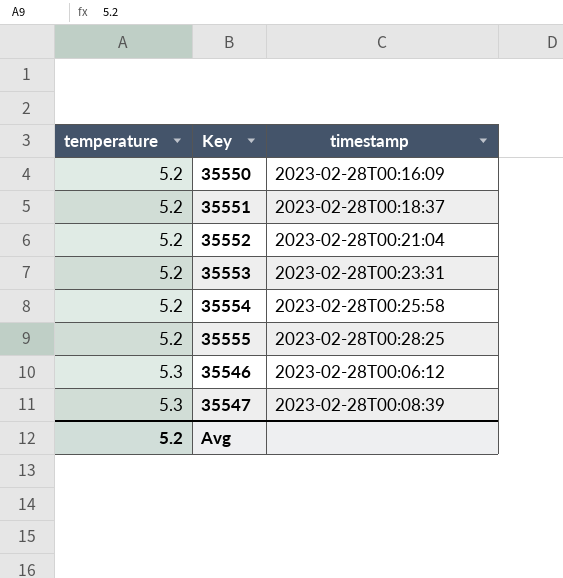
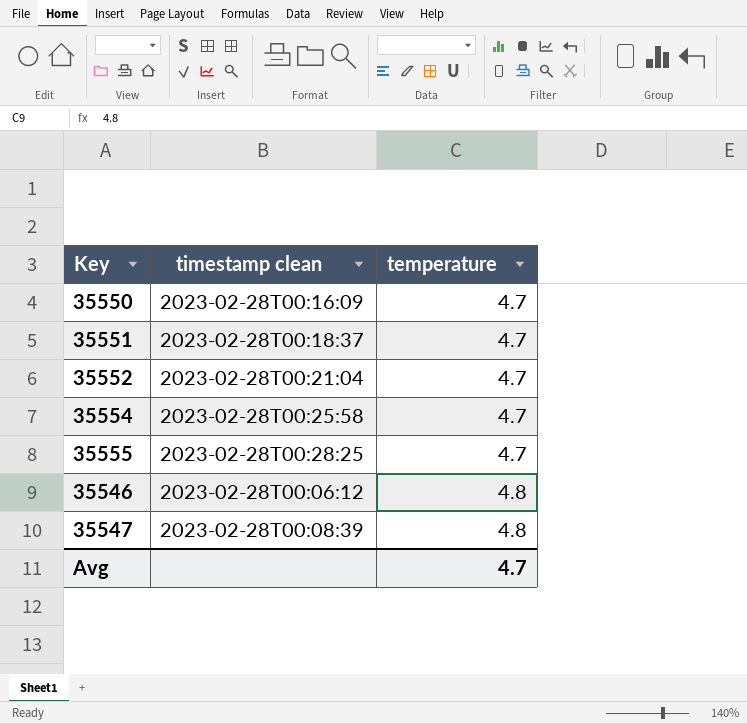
column name: timestamp -> timestamp clean
column temperature | position: 1 -> 3
row 35553: 5.2 | 2023-02-28T00:23:31 -> none
35550 | temperature: 5.2 -> 4.7
35551 | temperature: 5.2 -> 4.7
35552 | temperature: 5.2 -> 4.7
35554 | temperature: 5.2 -> 4.7
35555 | temperature: 5.2 -> 4.7
35546 | temperature: 5.3 -> 4.8
35547 | temperature: 5.3 -> 4.8
Avg | temperature: 5.2 -> 4.7

